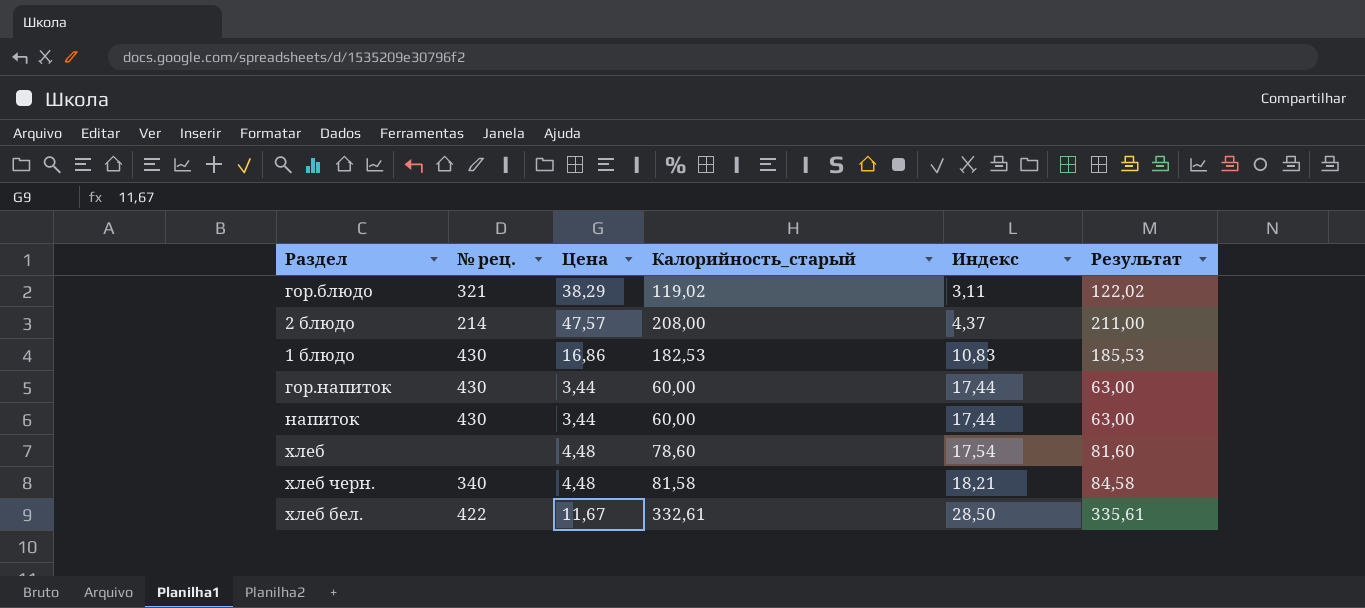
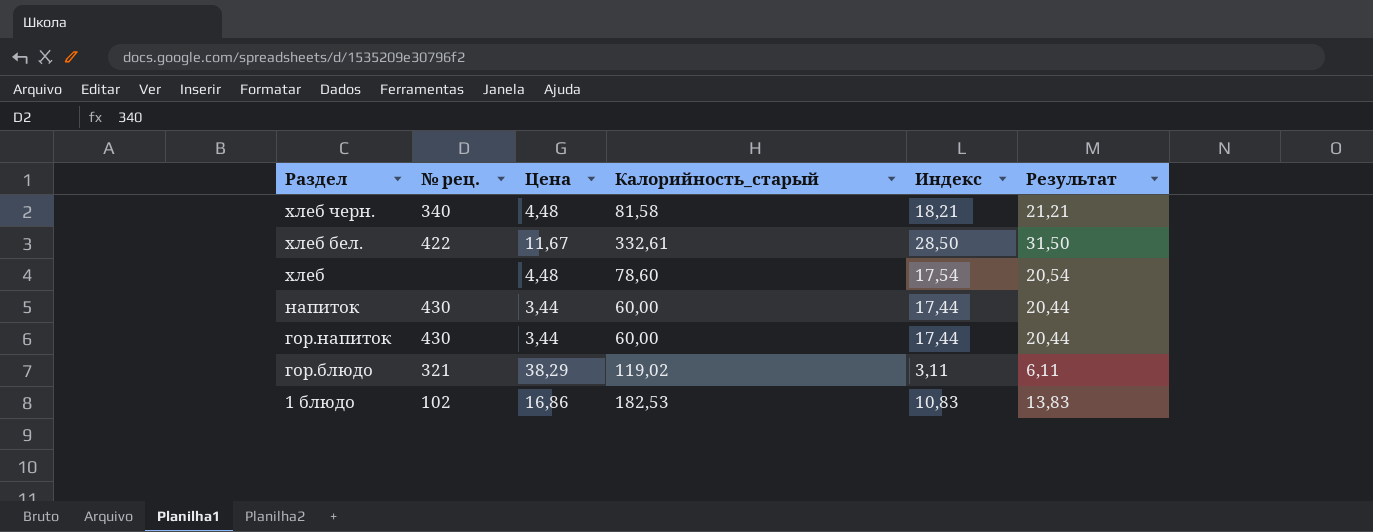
row order: Индекс ascending -> Раздел descending
column Результат | formula: [Калорийность_старый] + 3 -> [Индекс] + 3
row 2 блюдо: 214 | 47,57 | 208,00 | 4,37 | 211,00 -> none
1 блюдо | № рец.: 430 -> 102

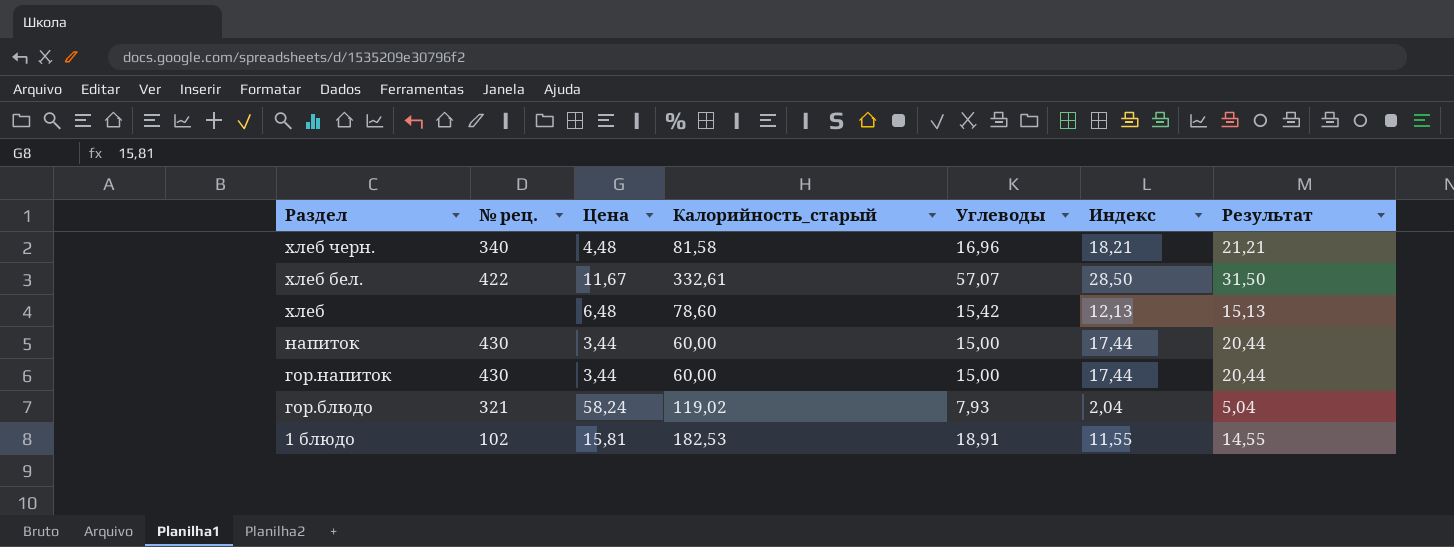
column Углеводы | position: none -> 5
хлеб | Цена: 4,48 -> 6,48
хлеб | Индекс: 17,54 -> 12,13
хлеб | Результат: 20,54 -> 15,13
гор.блюдо | Цена: 38,29 -> 58,24
гор.блюдо | Индекс: 3,11 -> 2,04
гор.блюдо | Результат: 6,11 -> 5,04
1 блюдо | Цена: 16,86 -> 15,81
1 блюдо | Индекс: 10,83 -> 11,55
1 блюдо | Результат: 13,83 -> 14,55

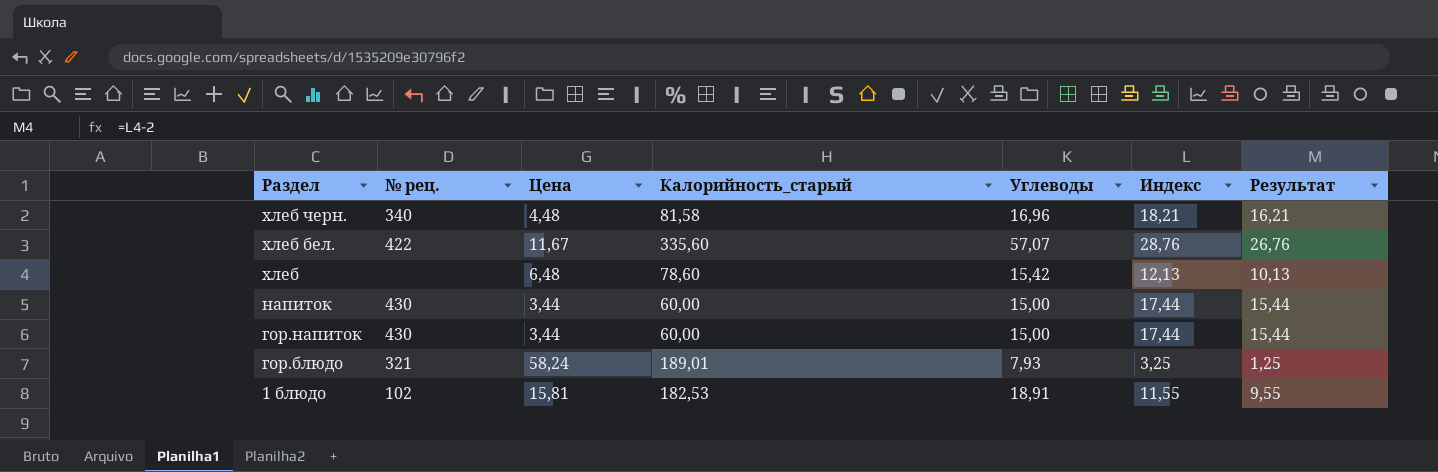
column Результат | formula: [Индекс] + 3 -> [Индекс] - 2
хлеб бел. | Калорийность_старый: 332,61 -> 335,60
хлеб бел. | Индекс: 28,50 -> 28,76
гор.блюдо | Калорийность_старый: 119,02 -> 189,01
гор.блюдо | Индекс: 2,04 -> 3,25

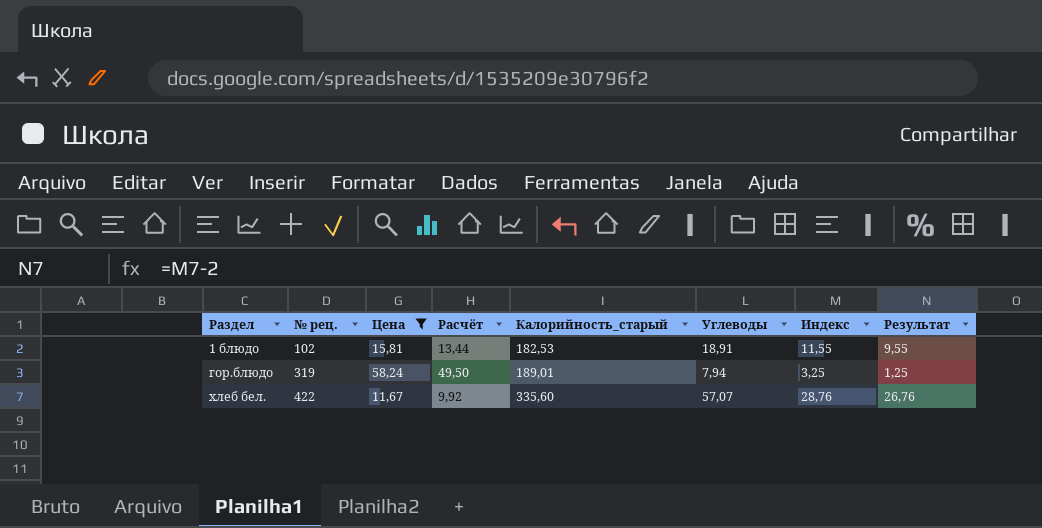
filter: none -> Цена >= 11,67
row order: Раздел descending -> Раздел ascending
column Расчёт | formula: none -> [Цена] * 0,85
гор.блюдо | № рец.: 321 -> 319
гор.блюдо | Углеводы: 7,93 -> 7,94

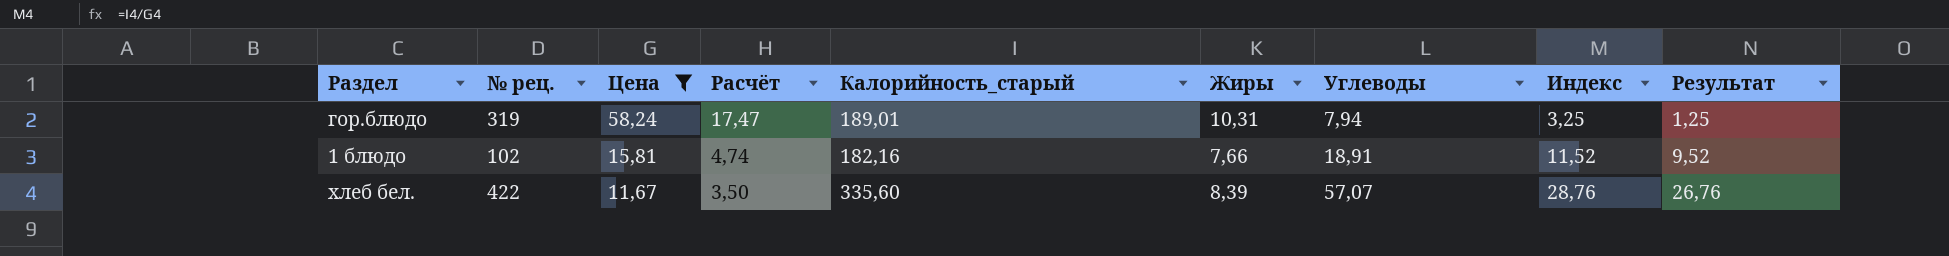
row order: Раздел ascending -> Цена descending
column Расчёт | formula: [Цена] * 0,85 -> [Цена] * 0,3
column Жиры | position: none -> 6
1 блюдо | Калорийность_старый: 182,53 -> 182,16
1 блюдо | Индекс: 11,55 -> 11,52
1 блюдо | Результат: 9,55 -> 9,52

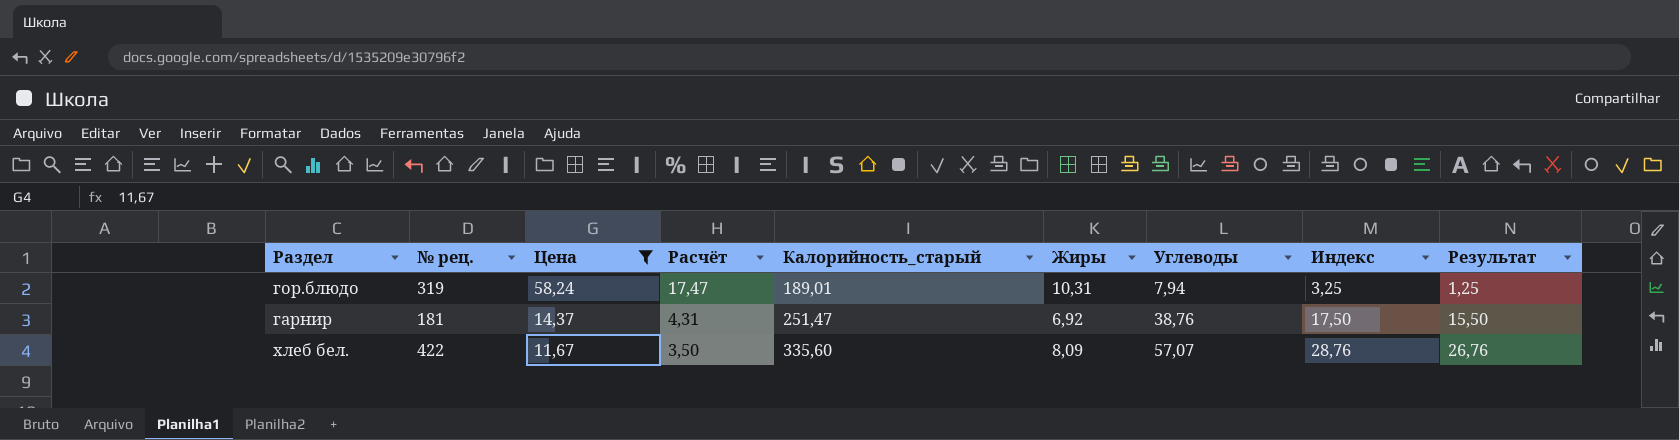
row 1 блюдо: 102 | 15,81 | 4,74 | 182,16 | 7,66 | 18,91 | 11,52 | 9,52 -> none
row гарнир: none -> 181 | 14,37 | 4,31 | 251,47 | 6,92 | 38,76 | 17,50 | 15,50
хлеб бел. | Жиры: 8,39 -> 8,09

